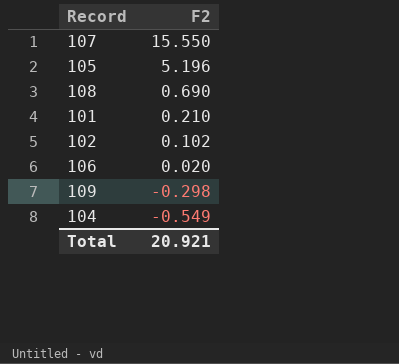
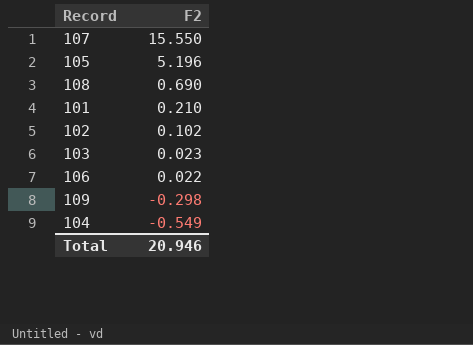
row 103: none -> 0.023
106 | F2: 0.020 -> 0.022
Total | F2: 20.921 -> 20.946

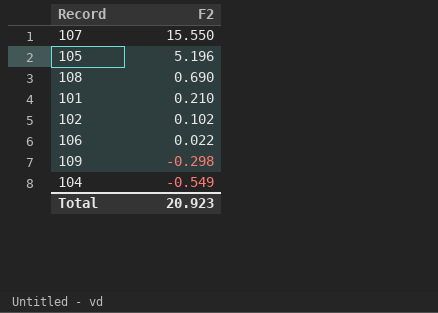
row 103: 0.023 -> none
Total | F2: 20.946 -> 20.923

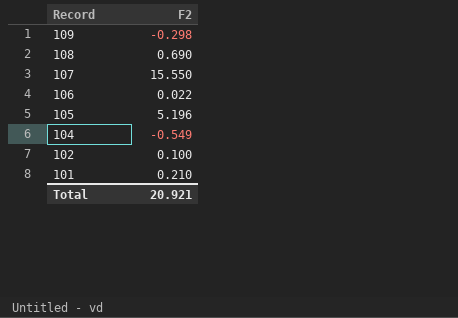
row order: F2 descending -> Record descending
102 | F2: 0.102 -> 0.100
Total | F2: 20.923 -> 20.921

